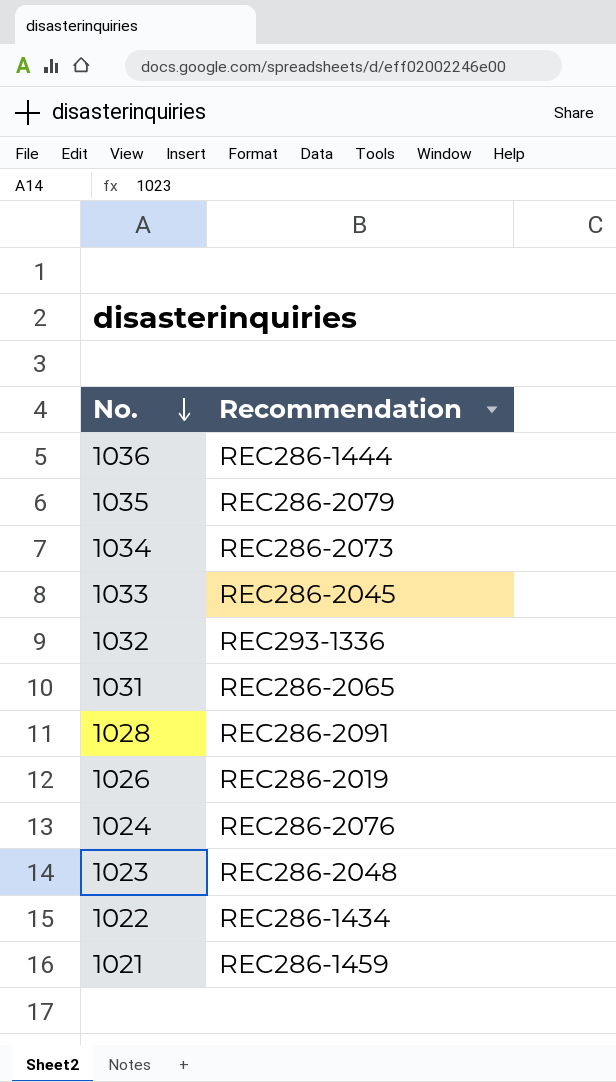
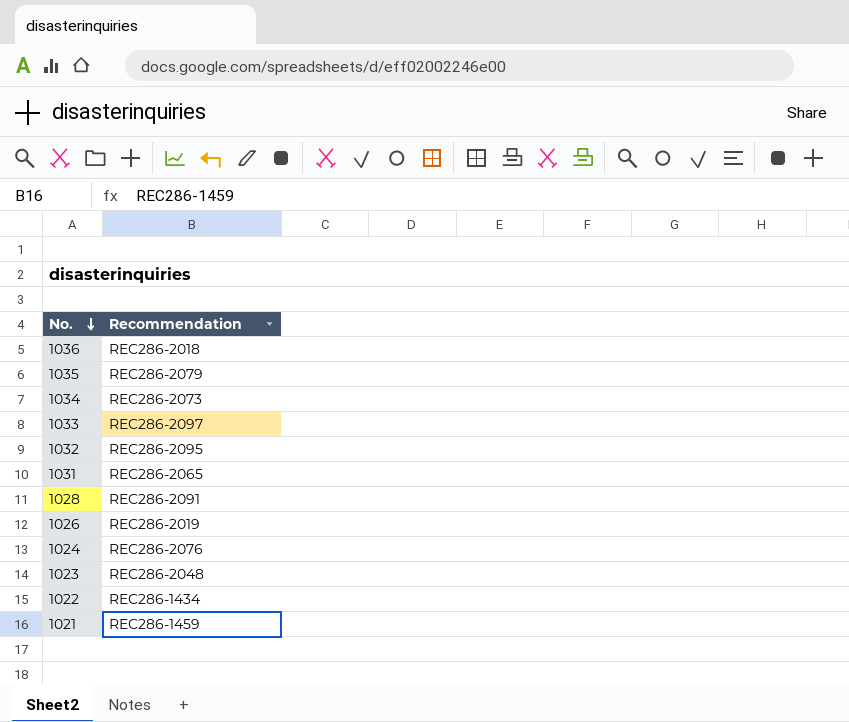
1036 | Recommendation: REC286-1444 -> REC286-2018
1033 | Recommendation: REC286-2045 -> REC286-2097
1032 | Recommendation: REC293-1336 -> REC286-2095

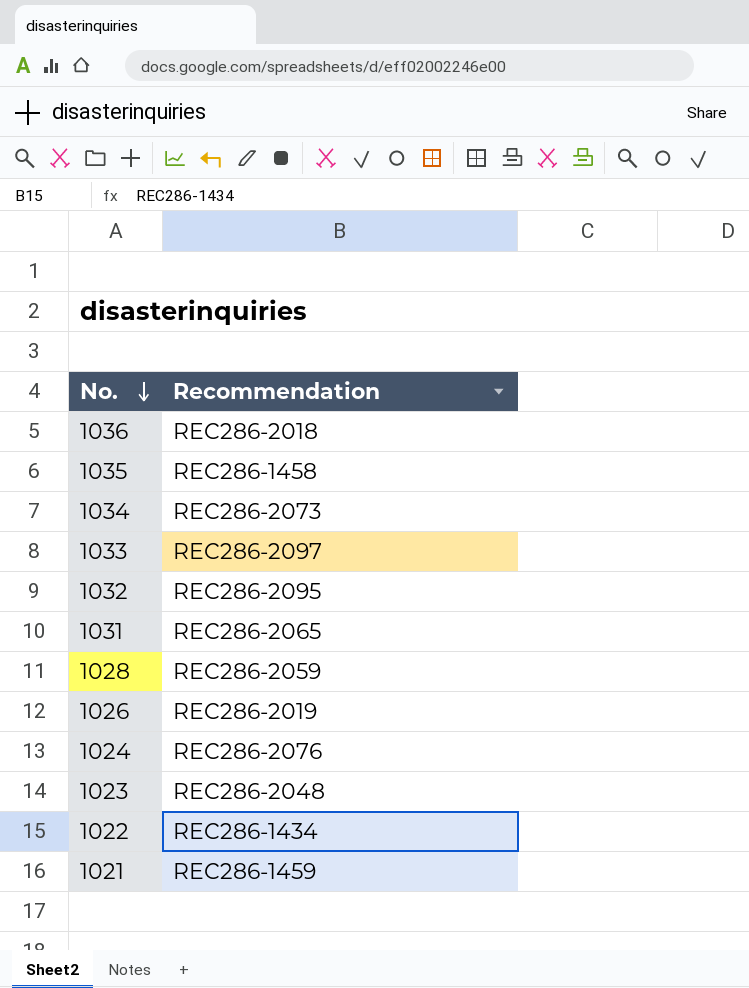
1035 | Recommendation: REC286-2079 -> REC286-1458
1028 | Recommendation: REC286-2091 -> REC286-2059

